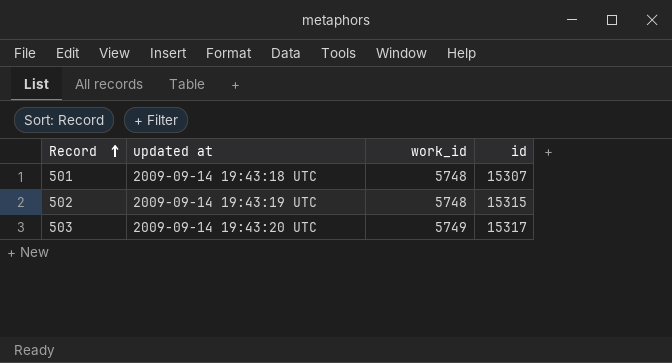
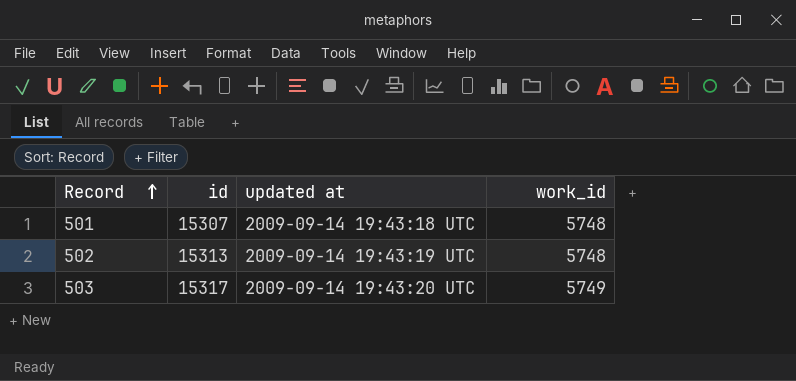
column id | position: 4 -> 2
502 | id: 15315 -> 15313

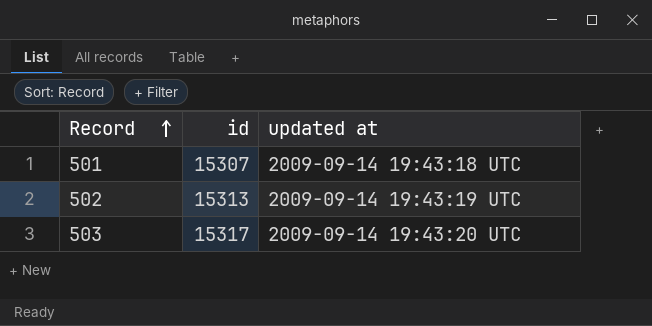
column work_id | position: 4 -> none

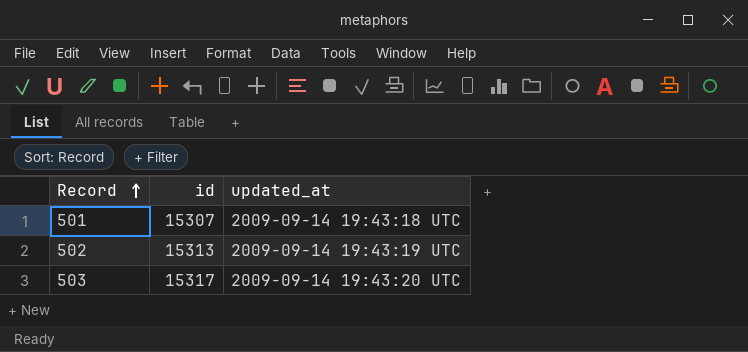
column name: updated at -> updated_at

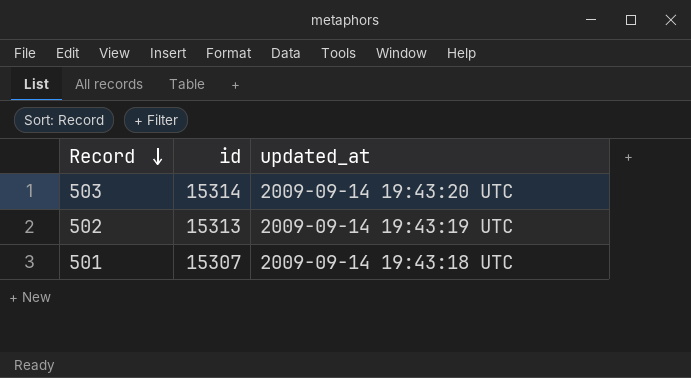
row order: Record ascending -> Record descending
503 | id: 15317 -> 15314

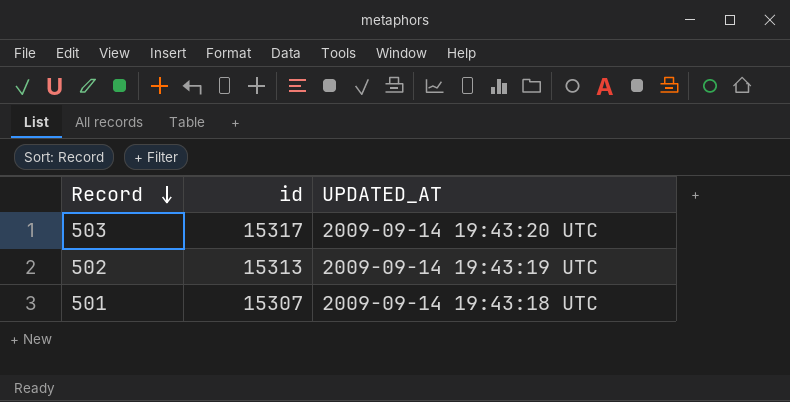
column name: updated_at -> UPDATED_AT
503 | id: 15314 -> 15317

